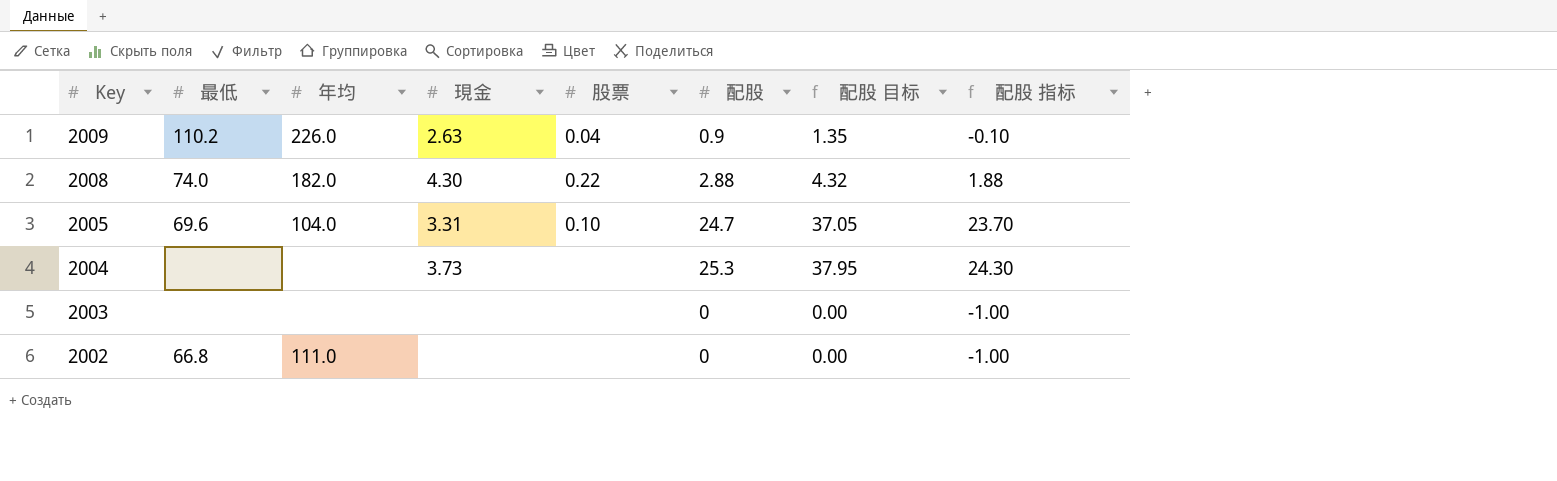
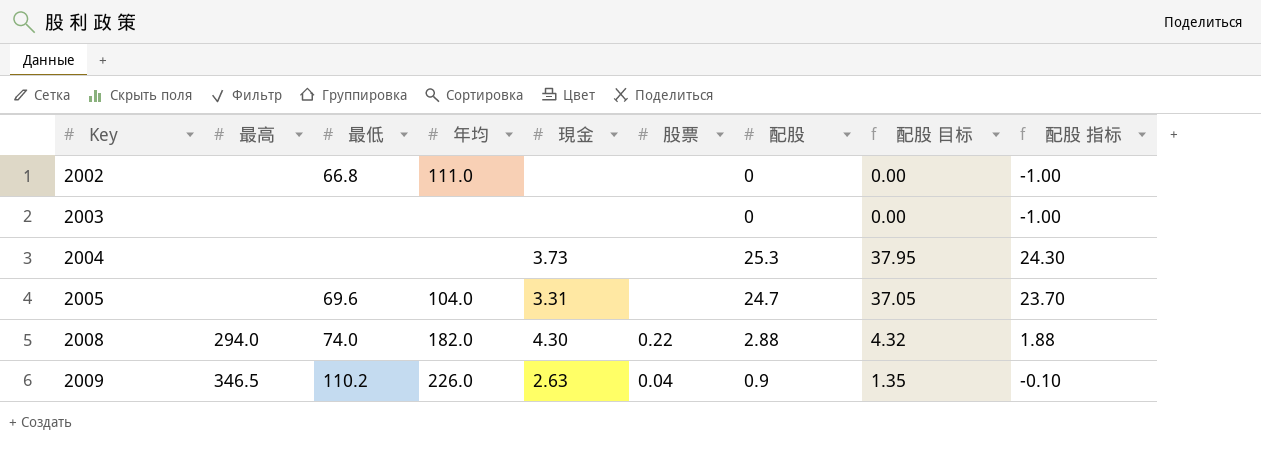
row order: Key descending -> Key ascending
column 最高 | position: none -> 2
2005 | 股票: 0.10 -> none

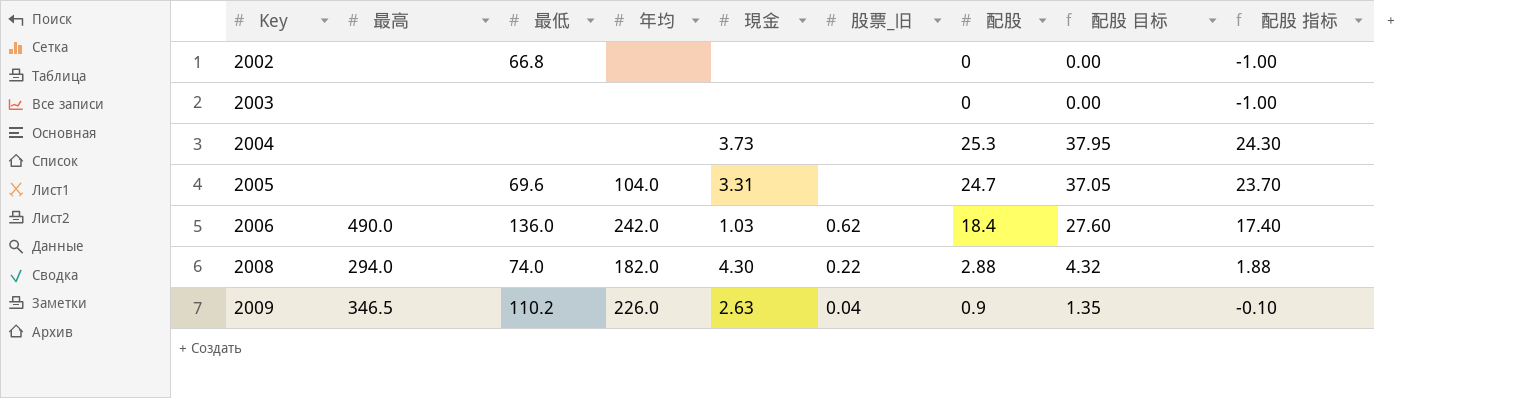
column name: 股票 -> 股票_旧
2002 | 年均: 111.0 -> none
row 2006: none -> 490.0 | 136.0 | 242.0 | 1.03 | 0.62 | 18.4 | 27.60 | 17.40

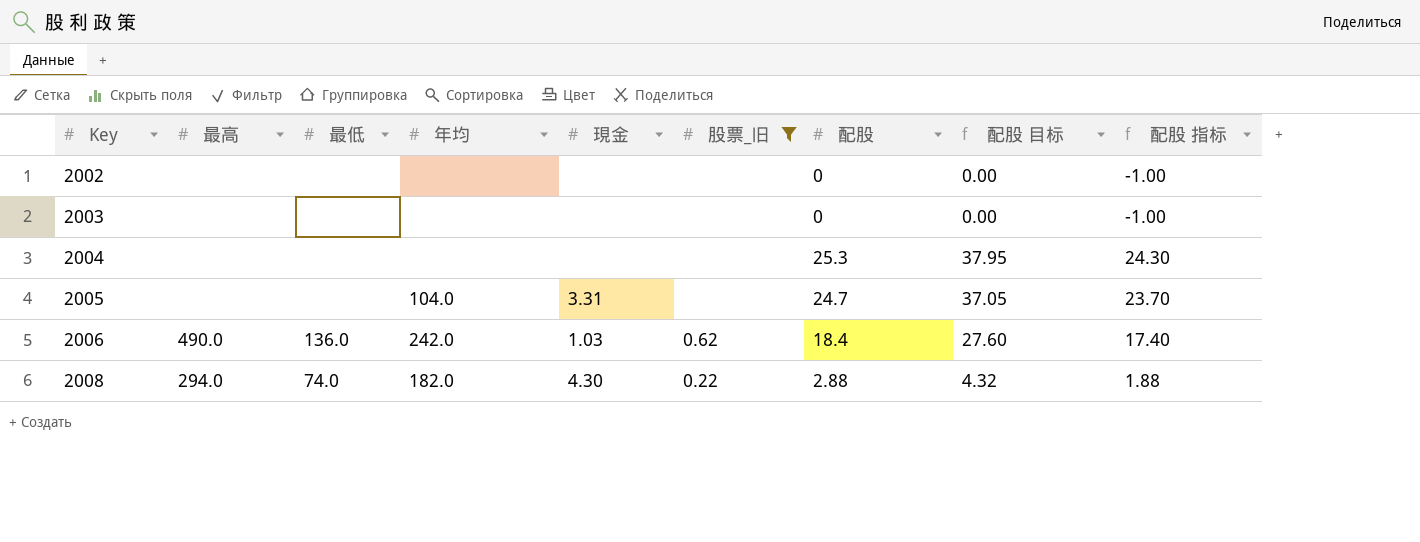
filter: none -> 股票_旧 != 0.04
2002 | 最低: 66.8 -> none
2004 | 現金: 3.73 -> none
2005 | 最低: 69.6 -> none

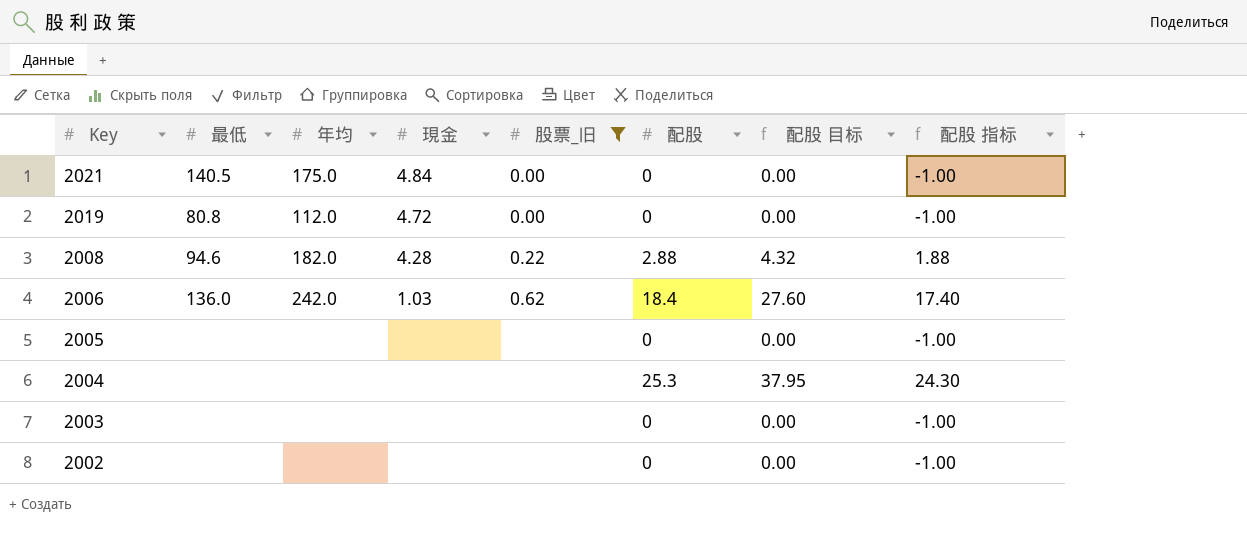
row order: Key ascending -> Key descending
column 最高 | position: 2 -> none
row 2021: none -> 140.5 | 175.0 | 4.84 | 0.00 | 0 | 0.00 | -1.00
row 2019: none -> 80.8 | 112.0 | 4.72 | 0.00 | 0 | 0.00 | -1.00
2008 | 最低: 74.0 -> 94.6
2008 | 現金: 4.30 -> 4.28
2005 | 年均: 104.0 -> none
2005 | 現金: 3.31 -> none
2005 | 配股: 24.7 -> 0
2005 | 配股 目标: 37.05 -> 0.00
2005 | 配股 指标: 23.70 -> -1.00

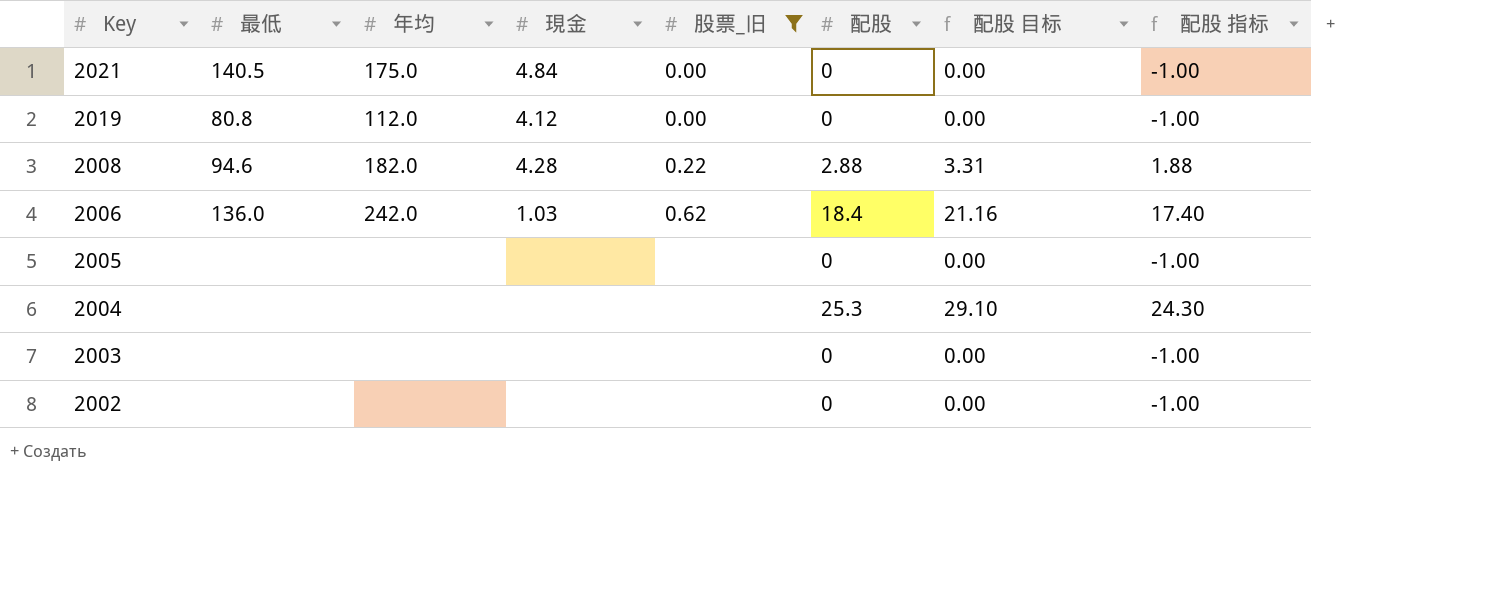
column 配股 目标 | formula: [配股] * 1.5 -> [配股] * 1.15
2019 | 現金: 4.72 -> 4.12

